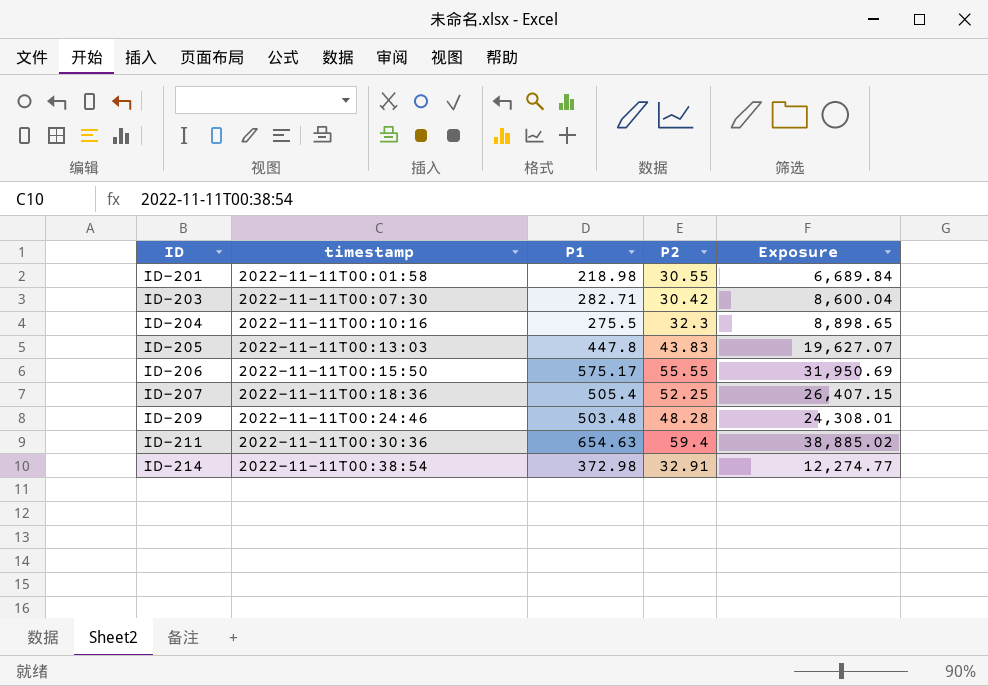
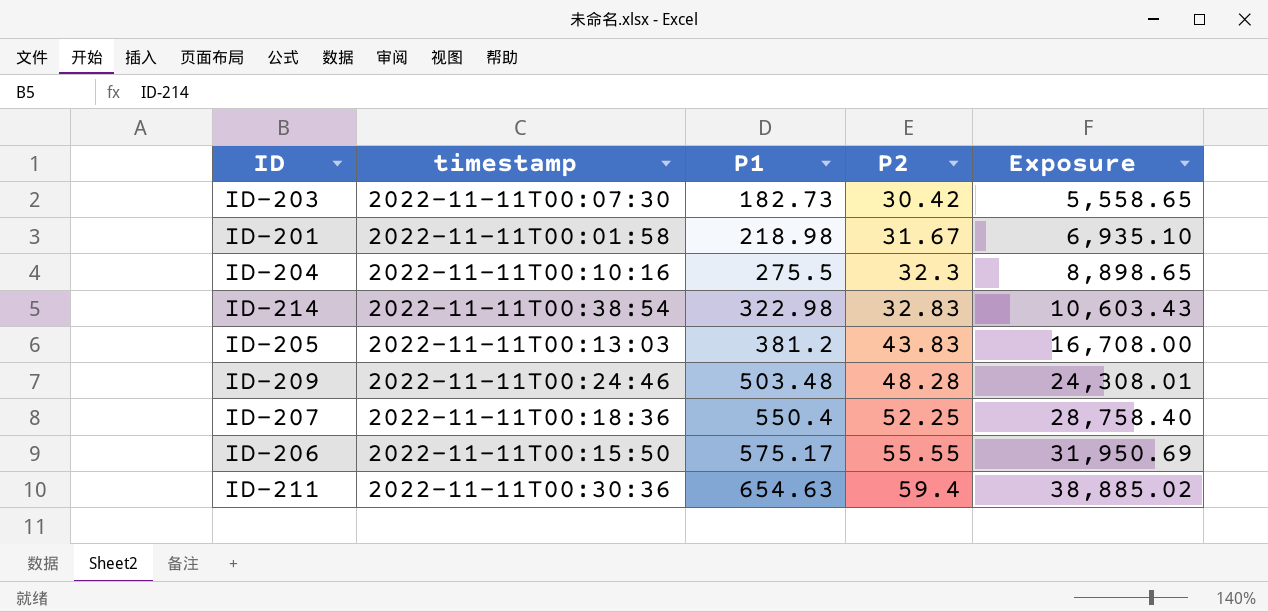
row order: ID ascending -> P1 ascending
ID-203 | P1: 282.71 -> 182.73
ID-203 | Exposure: 8,600.04 -> 5,558.65
ID-201 | P2: 30.55 -> 31.67
ID-201 | Exposure: 6,689.84 -> 6,935.10
ID-214 | P1: 372.98 -> 322.98
ID-214 | P2: 32.91 -> 32.83
ID-214 | Exposure: 12,274.77 -> 10,603.43
ID-205 | P1: 447.8 -> 381.2
ID-205 | Exposure: 19,627.07 -> 16,708.00
ID-207 | P1: 505.4 -> 550.4
ID-207 | Exposure: 26,407.15 -> 28,758.40

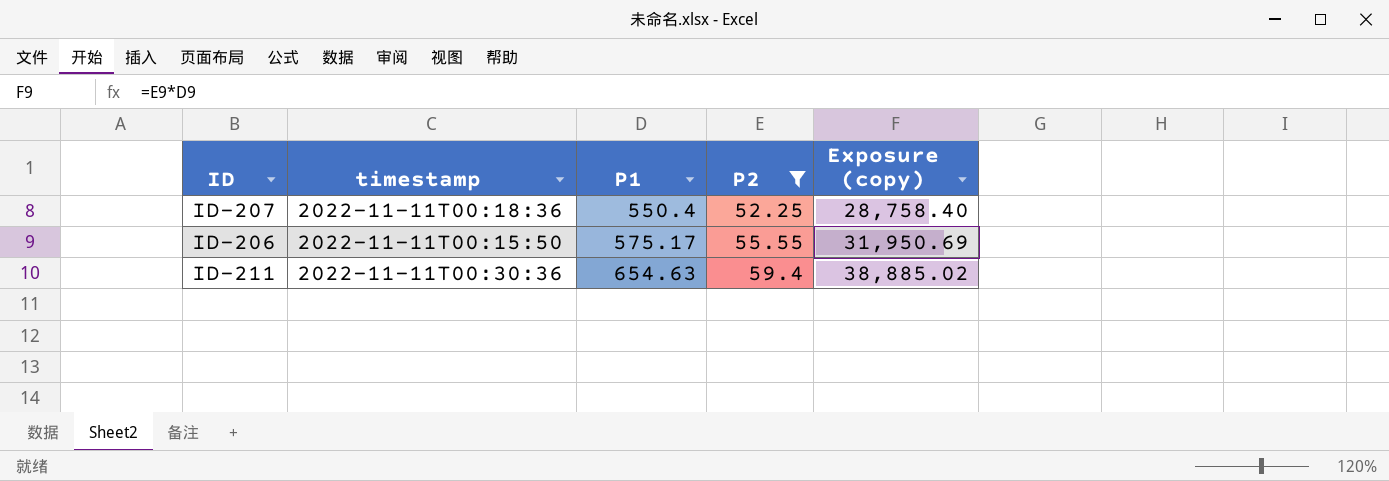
filter: none -> P2 >= 52.25
column name: Exposure -> Exposure (copy)

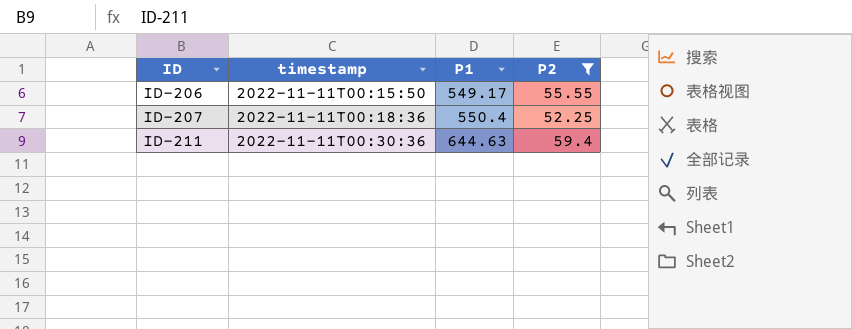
row order: P1 ascending -> ID ascending
column Exposure (copy) | formula: [P1] * [P2] -> none
ID-206 | P1: 575.17 -> 549.17
ID-211 | P1: 654.63 -> 644.63

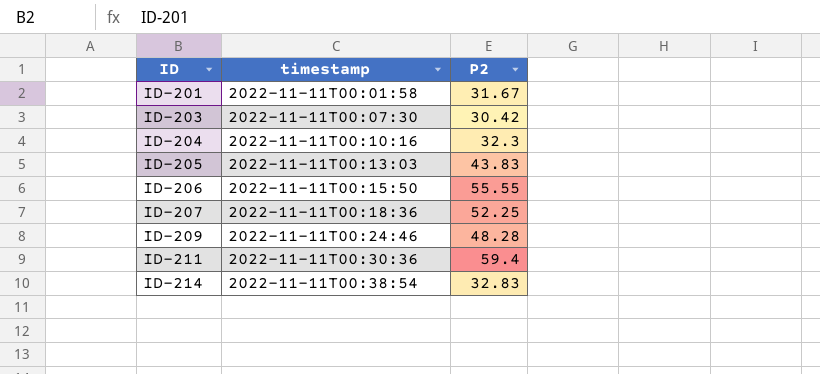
filter: P2 >= 52.25 -> none
column P1 | position: 3 -> none

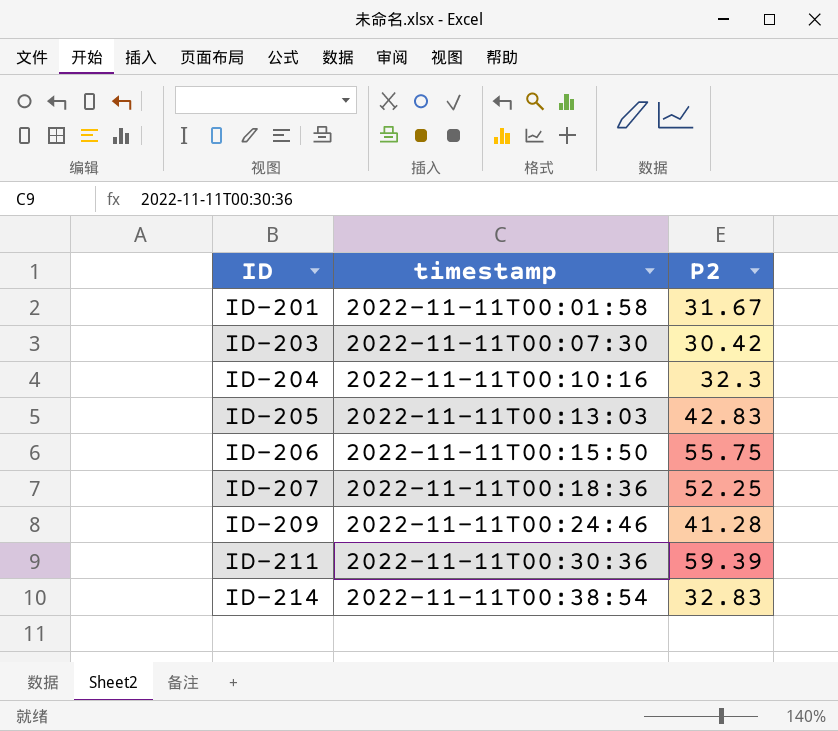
ID-205 | P2: 43.83 -> 42.83
ID-206 | P2: 55.55 -> 55.75
ID-209 | P2: 48.28 -> 41.28
ID-211 | P2: 59.4 -> 59.39

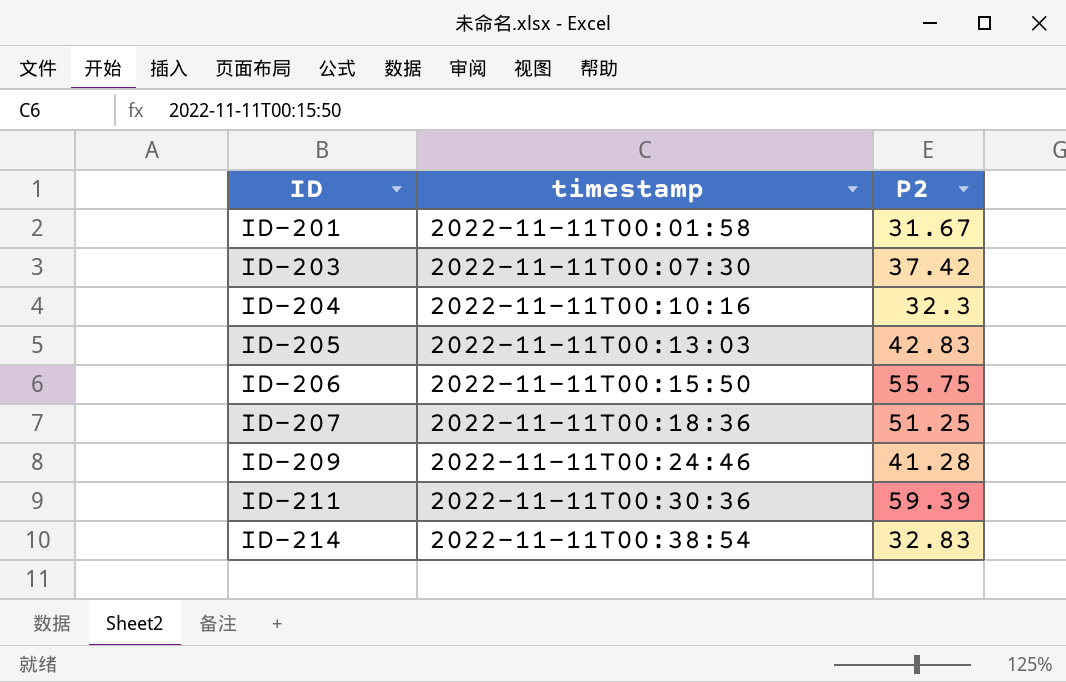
ID-203 | P2: 30.42 -> 37.42
ID-207 | P2: 52.25 -> 51.25

